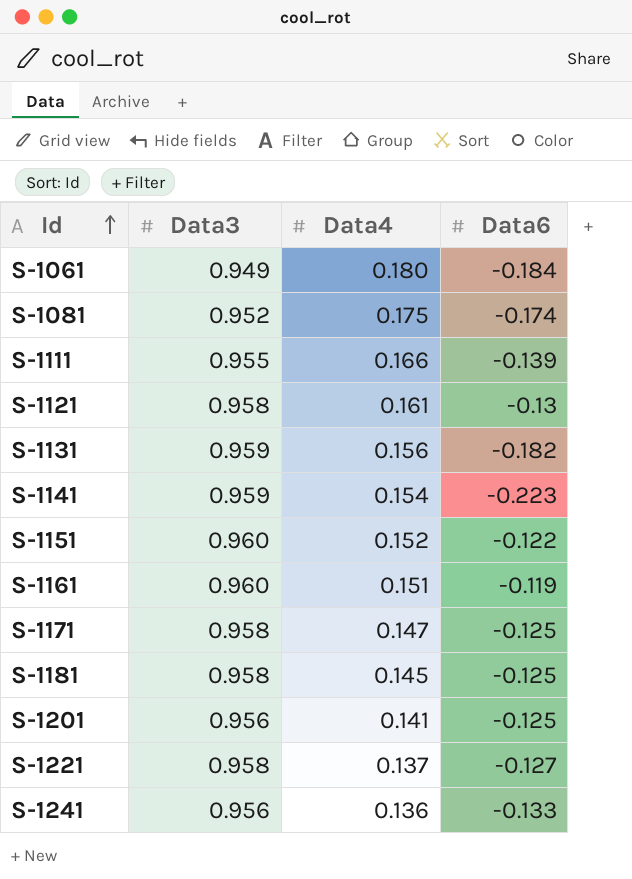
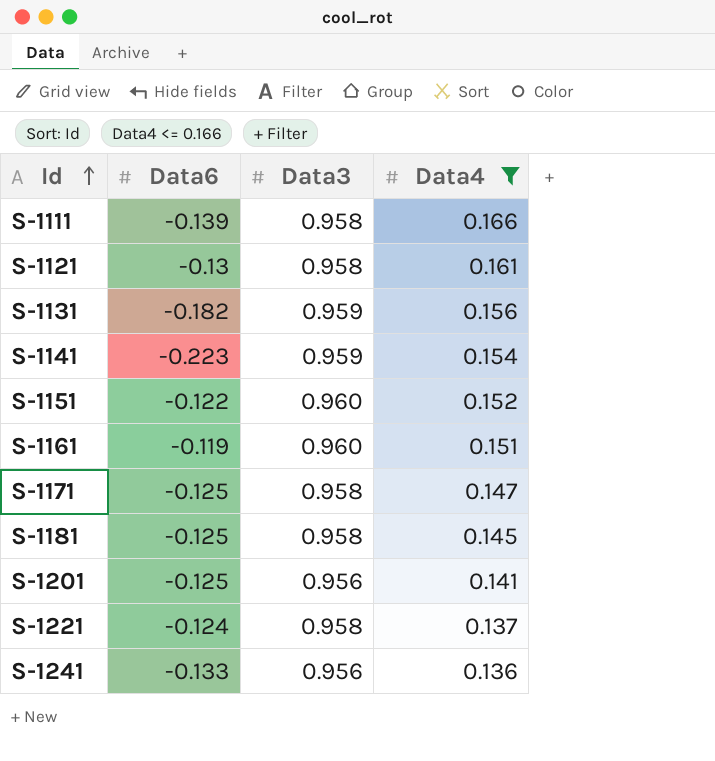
filter: none -> Data4 <= 0.166
column Data6 | position: 4 -> 2
S-1111 | Data3: 0.955 -> 0.958
S-1221 | Data6: -0.127 -> -0.124

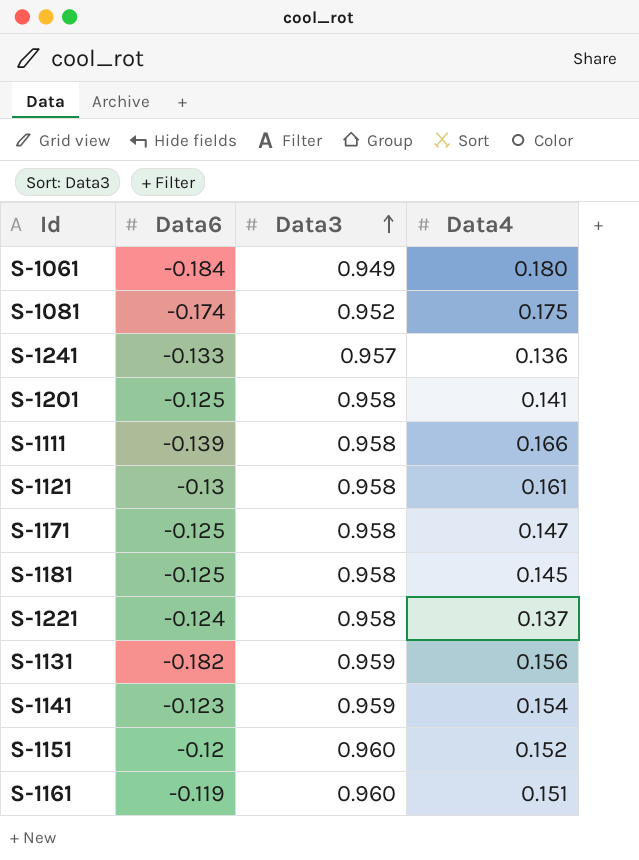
filter: Data4 <= 0.166 -> none
row order: Id ascending -> Data3 ascending
S-1241 | Data3: 0.956 -> 0.957
S-1201 | Data3: 0.956 -> 0.958
S-1141 | Data6: -0.223 -> -0.123
S-1151 | Data6: -0.122 -> -0.12

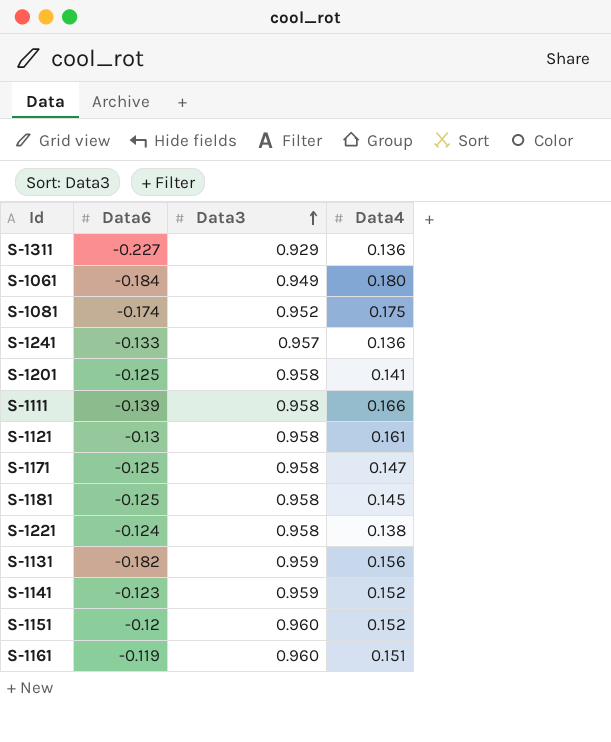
row S-1311: none -> -0.227 | 0.929 | 0.136
S-1221 | Data4: 0.137 -> 0.138
S-1141 | Data4: 0.154 -> 0.152

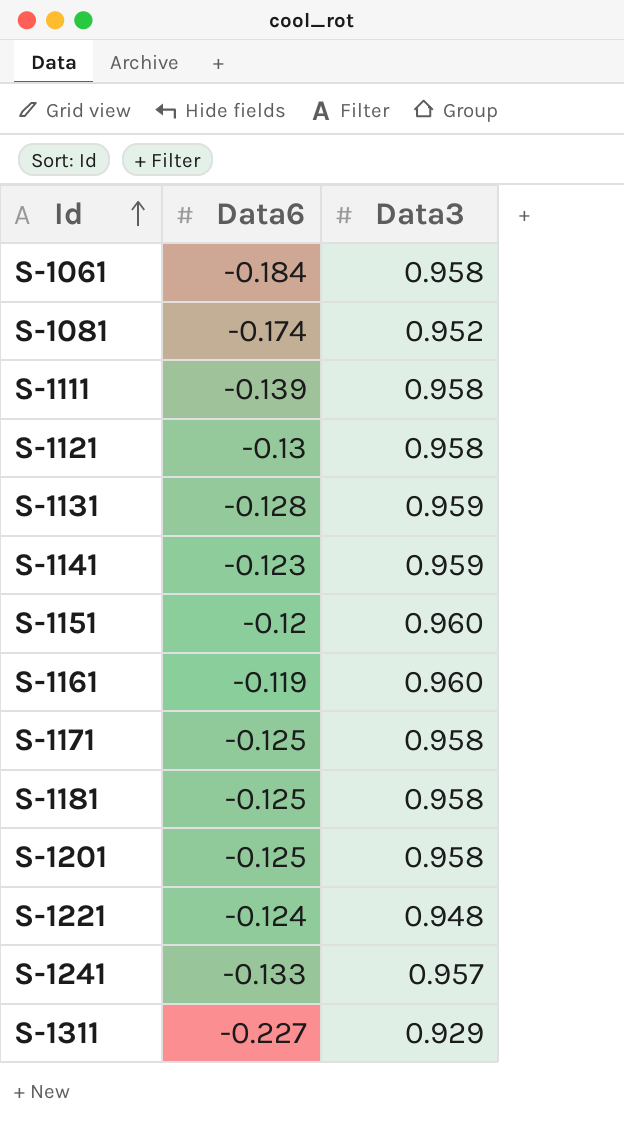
row order: Data3 ascending -> Id ascending
column Data4 | position: 4 -> none
S-1061 | Data3: 0.949 -> 0.958
S-1131 | Data6: -0.182 -> -0.128
S-1221 | Data3: 0.958 -> 0.948

